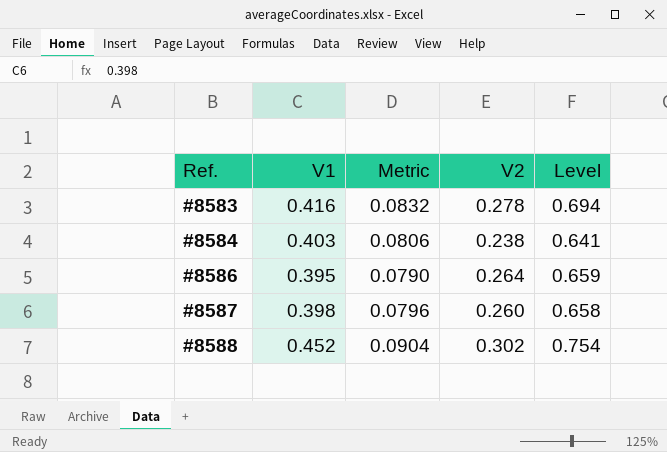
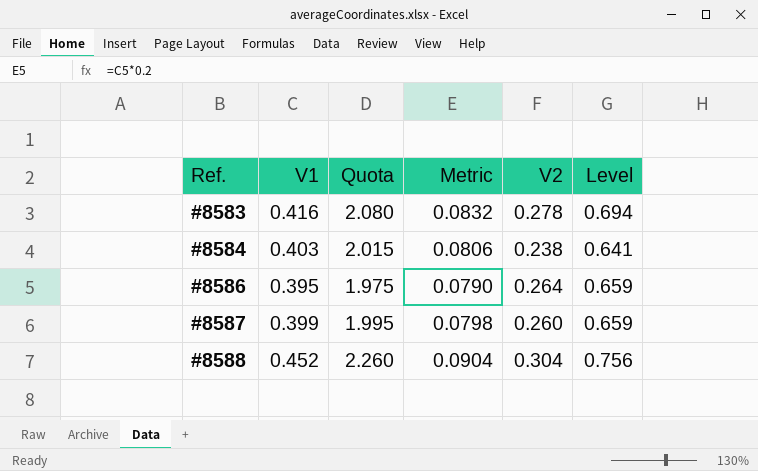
column Quota | formula: none -> [V1] * 5
#8587 | V1: 0.398 -> 0.399
#8587 | Metric: 0.0796 -> 0.0798
#8587 | Level: 0.658 -> 0.659
#8588 | V2: 0.302 -> 0.304
#8588 | Level: 0.754 -> 0.756

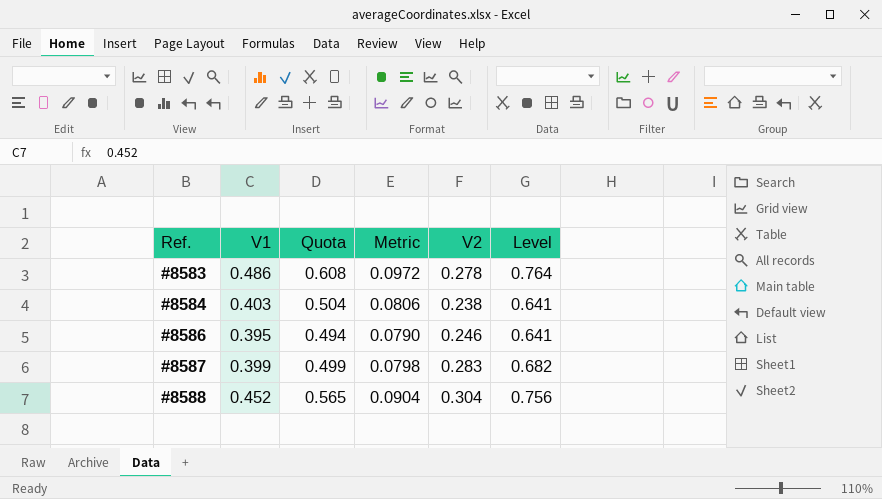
column Quota | formula: [V1] * 5 -> [V1] * 1.25
#8583 | V1: 0.416 -> 0.486
#8583 | Metric: 0.0832 -> 0.0972
#8583 | Level: 0.694 -> 0.764
#8586 | V2: 0.264 -> 0.246
#8586 | Level: 0.659 -> 0.641
#8587 | V2: 0.260 -> 0.283
#8587 | Level: 0.659 -> 0.682

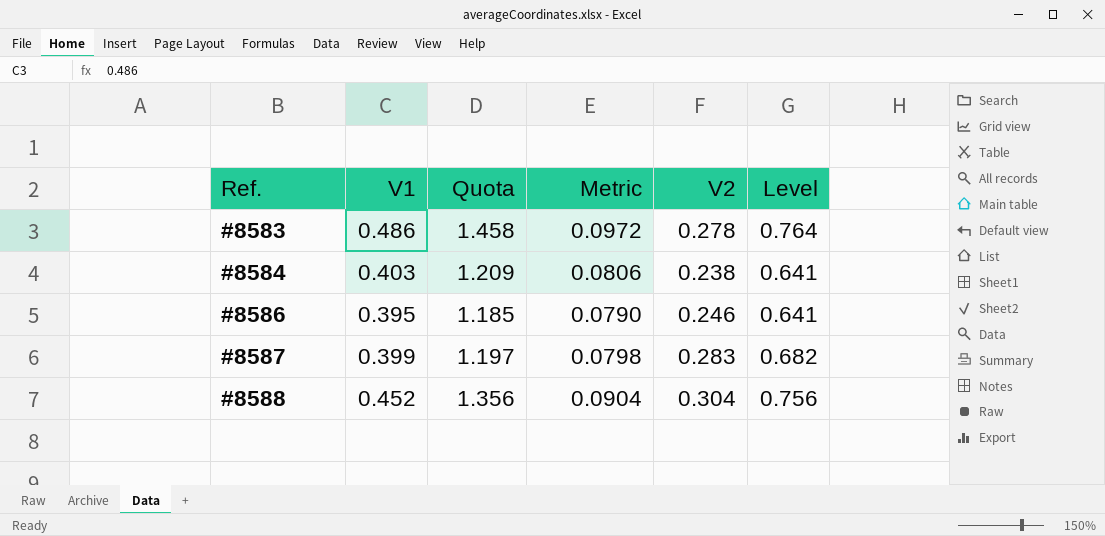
column Quota | formula: [V1] * 1.25 -> [V1] * 3

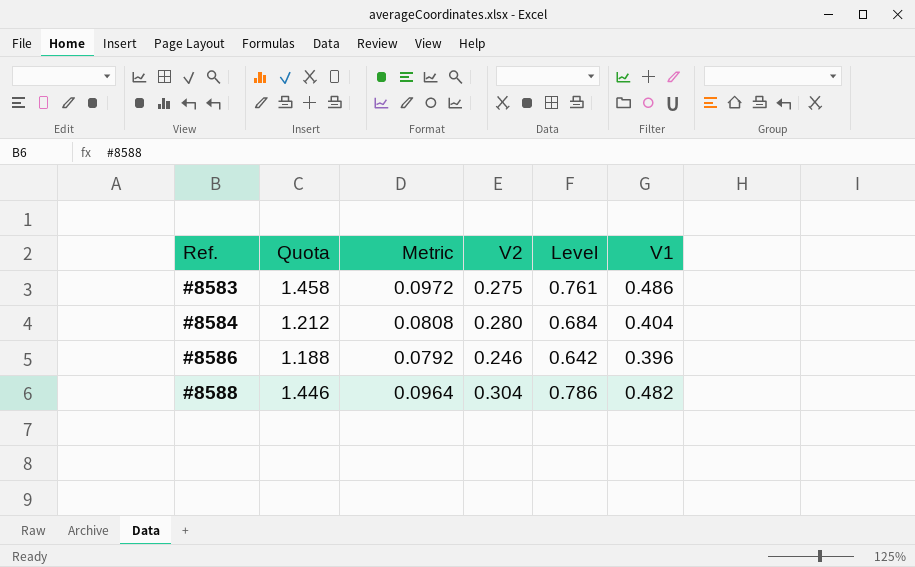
column V1 | position: 2 -> 6
row #8587: 0.399 | 1.197 | 0.0798 | 0.283 | 0.682 -> none
#8583 | V2: 0.278 -> 0.275
#8583 | Level: 0.764 -> 0.761
#8584 | Quota: 1.209 -> 1.212
#8584 | Metric: 0.0806 -> 0.0808
#8584 | V2: 0.238 -> 0.280
#8584 | Level: 0.641 -> 0.684
#8584 | V1: 0.403 -> 0.404
#8586 | Quota: 1.185 -> 1.188
#8586 | Metric: 0.0790 -> 0.0792
#8586 | Level: 0.641 -> 0.642
#8586 | V1: 0.395 -> 0.396
#8588 | Quota: 1.356 -> 1.446
#8588 | Metric: 0.0904 -> 0.0964
#8588 | Level: 0.756 -> 0.786
#8588 | V1: 0.452 -> 0.482

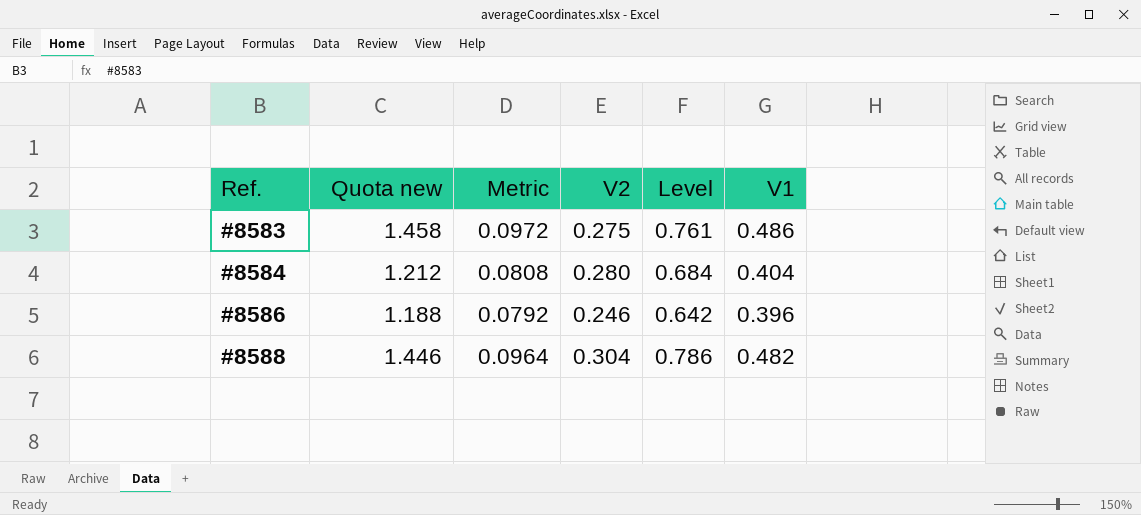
column name: Quota -> Quota new

